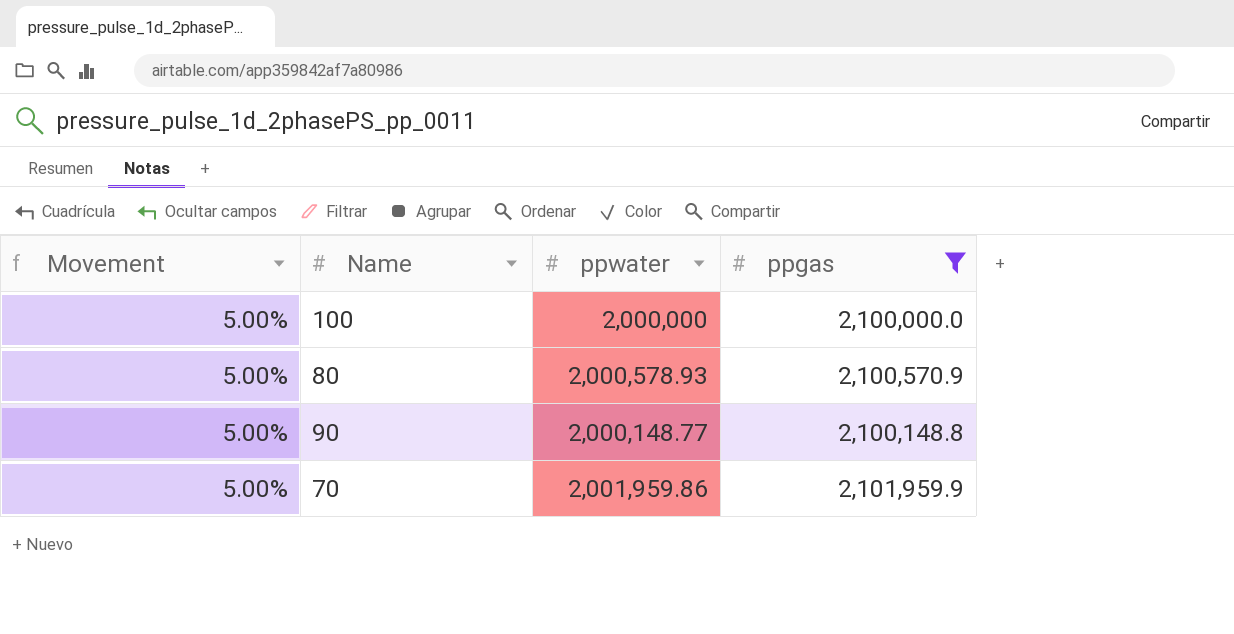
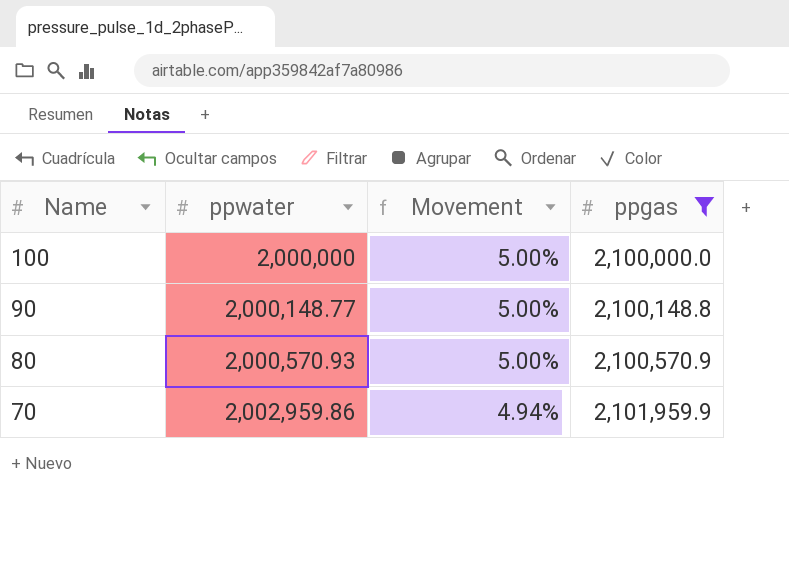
row order: none -> Name descending
column Movement | position: 1 -> 3
80 | ppwater: 2,000,578.93 -> 2,000,570.93
70 | ppwater: 2,001,959.86 -> 2,002,959.86
70 | Movement: 5.00% -> 4.94%

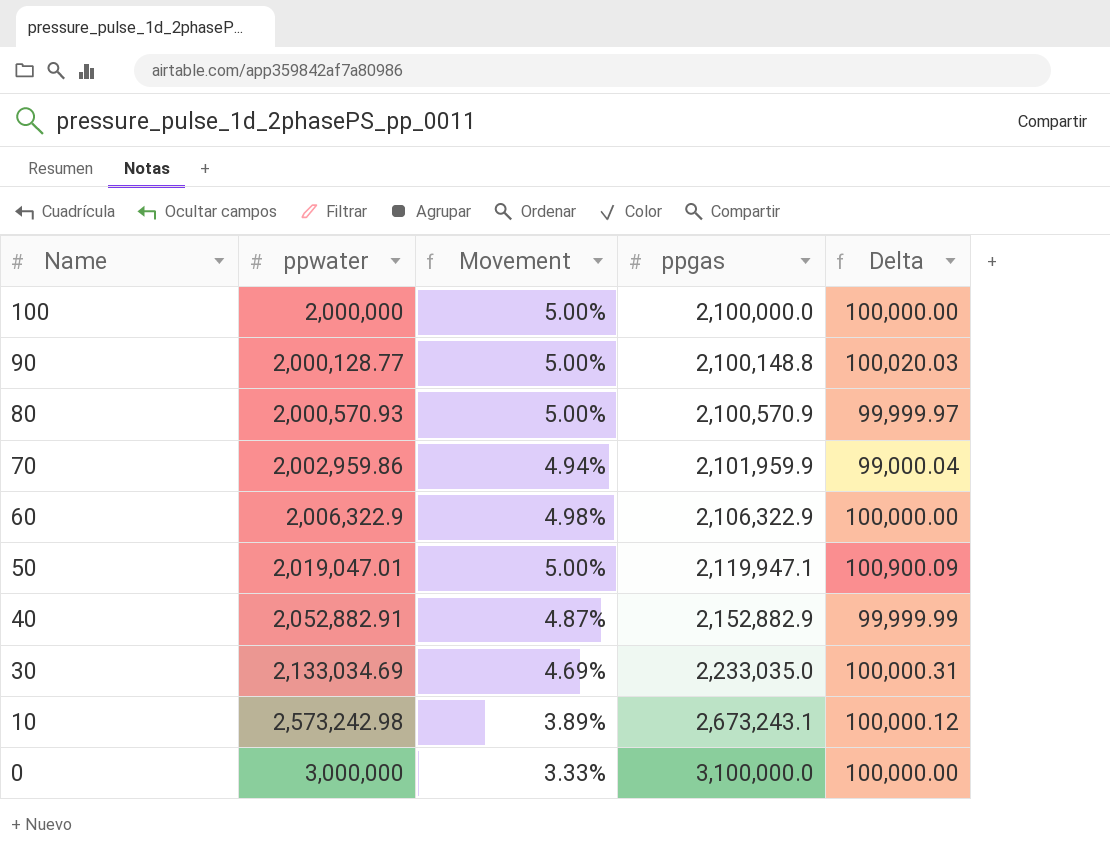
filter: ppgas <= 2,101,959.9 -> none
column Delta | formula: none -> [ppgas] - [ppwater]
90 | ppwater: 2,000,148.77 -> 2,000,128.77

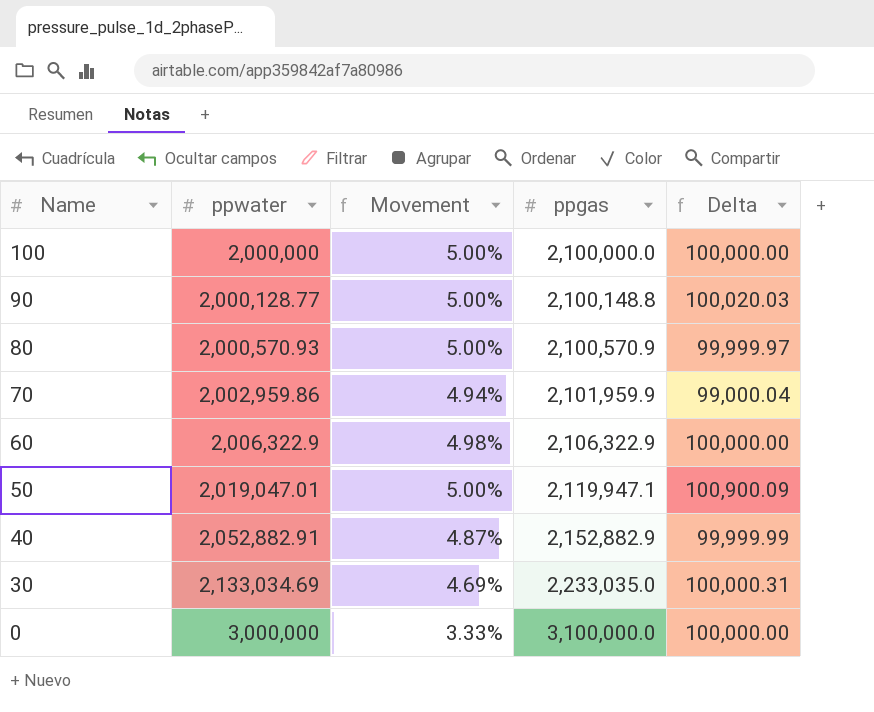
row 10: 2,573,242.98 | 3.89% | 2,673,243.1 | 100,000.12 -> none

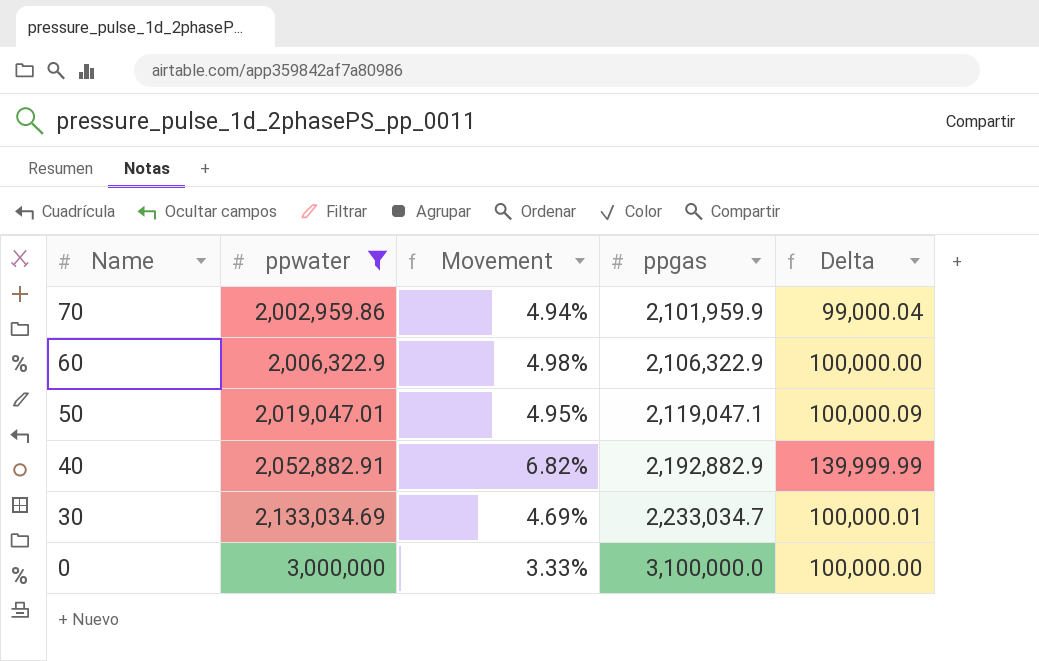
filter: none -> ppwater >= 2,002,959.86
50 | Movement: 5.00% -> 4.95%
50 | ppgas: 2,119,947.1 -> 2,119,047.1
50 | Delta: 100,900.09 -> 100,000.09
40 | Movement: 4.87% -> 6.82%
40 | ppgas: 2,152,882.9 -> 2,192,882.9
40 | Delta: 99,999.99 -> 139,999.99
30 | ppgas: 2,233,035.0 -> 2,233,034.7
30 | Delta: 100,000.31 -> 100,000.01

